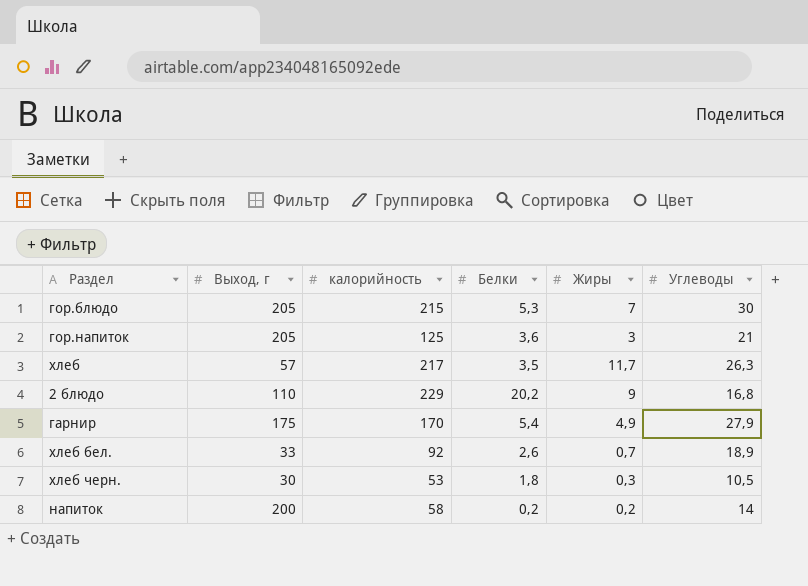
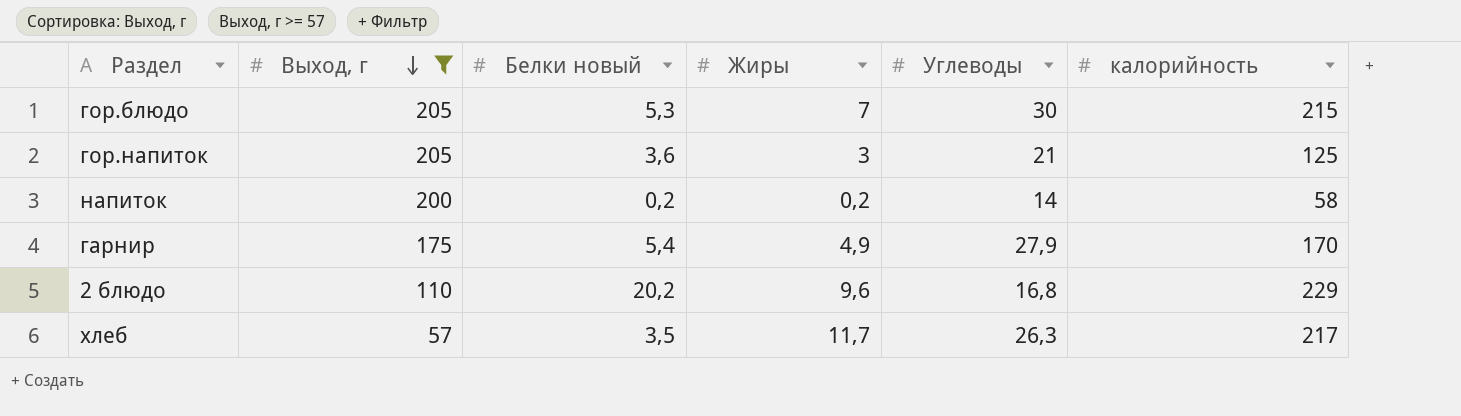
filter: none -> Выход, г >= 57
row order: none -> Выход, г descending
column name: Белки -> Белки новый
column калорийность | position: 3 -> 6
2 блюдо | Жиры: 9 -> 9,6

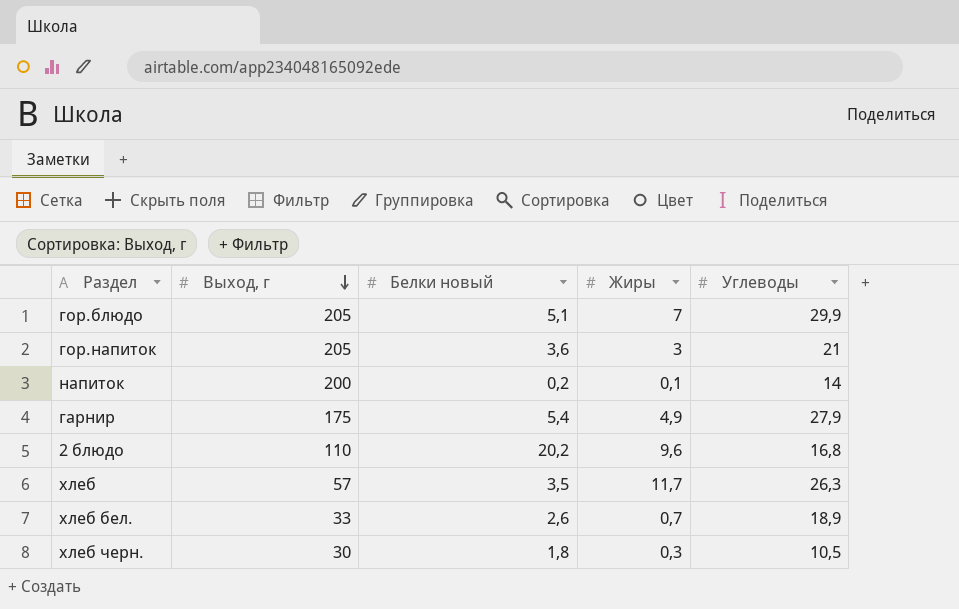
filter: Выход, г >= 57 -> none
column калорийность | position: 6 -> none
гор.блюдо | Белки новый: 5,3 -> 5,1
гор.блюдо | Углеводы: 30 -> 29,9
напиток | Жиры: 0,2 -> 0,1

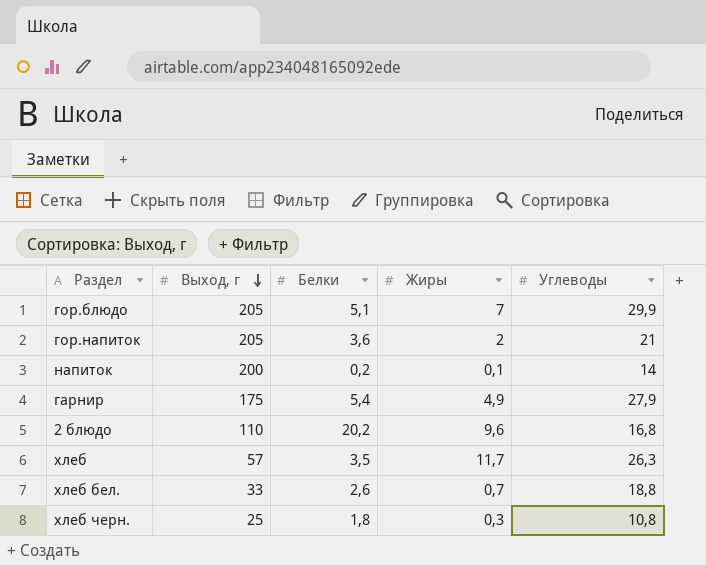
column name: Белки новый -> Белки
гор.напиток | Жиры: 3 -> 2
хлеб бел. | Углеводы: 18,9 -> 18,8
хлеб черн. | Выход, г: 30 -> 25
хлеб черн. | Углеводы: 10,5 -> 10,8

